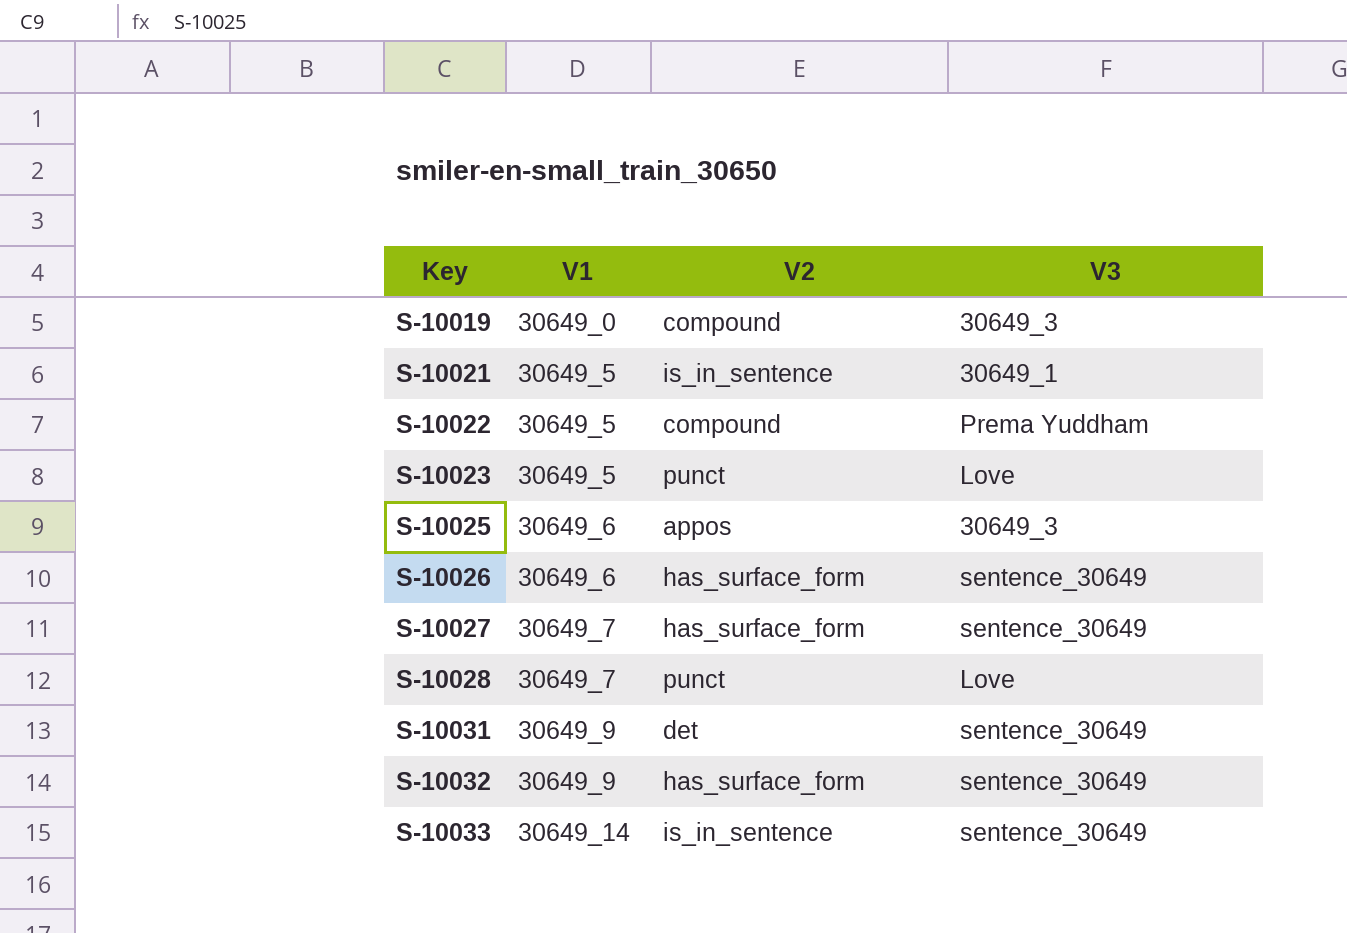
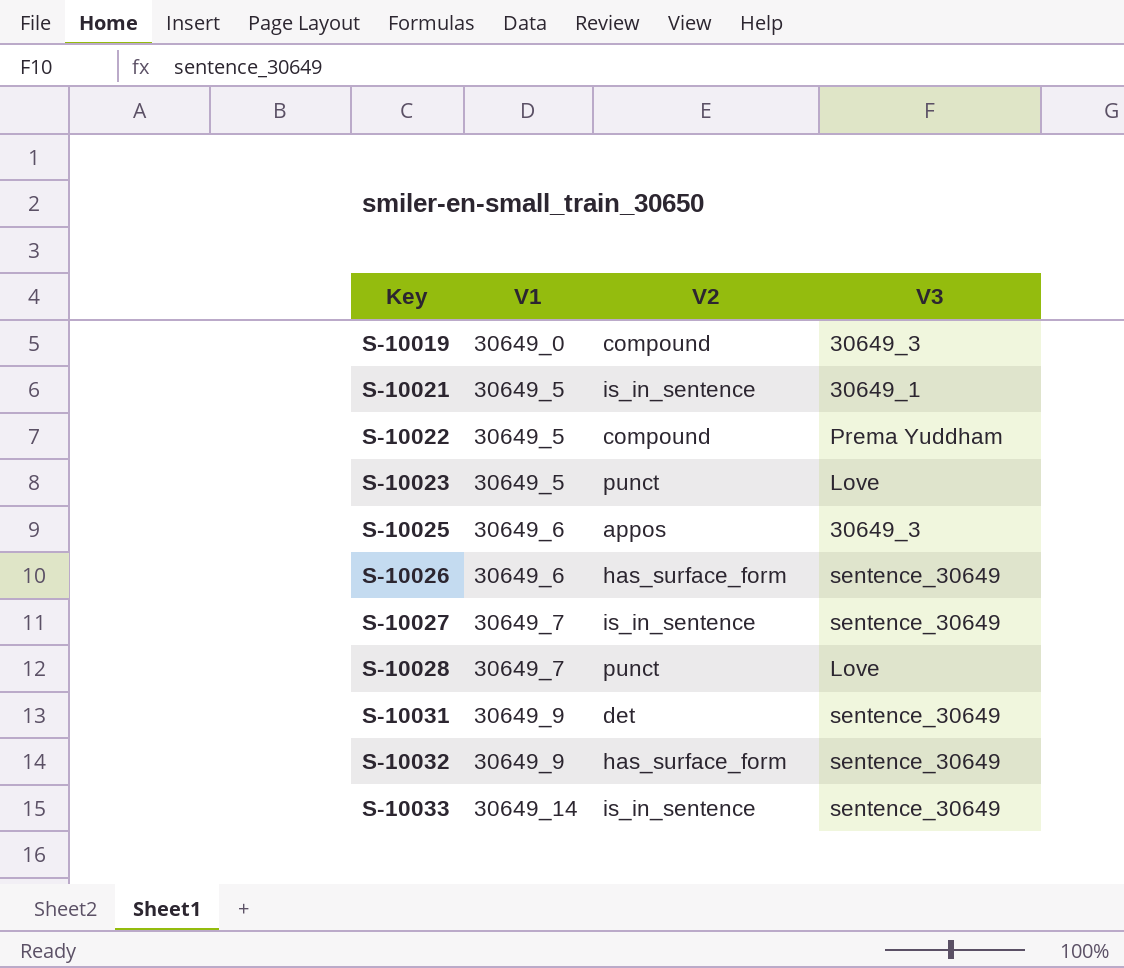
S-10027 | V2: has_surface_form -> is_in_sentence

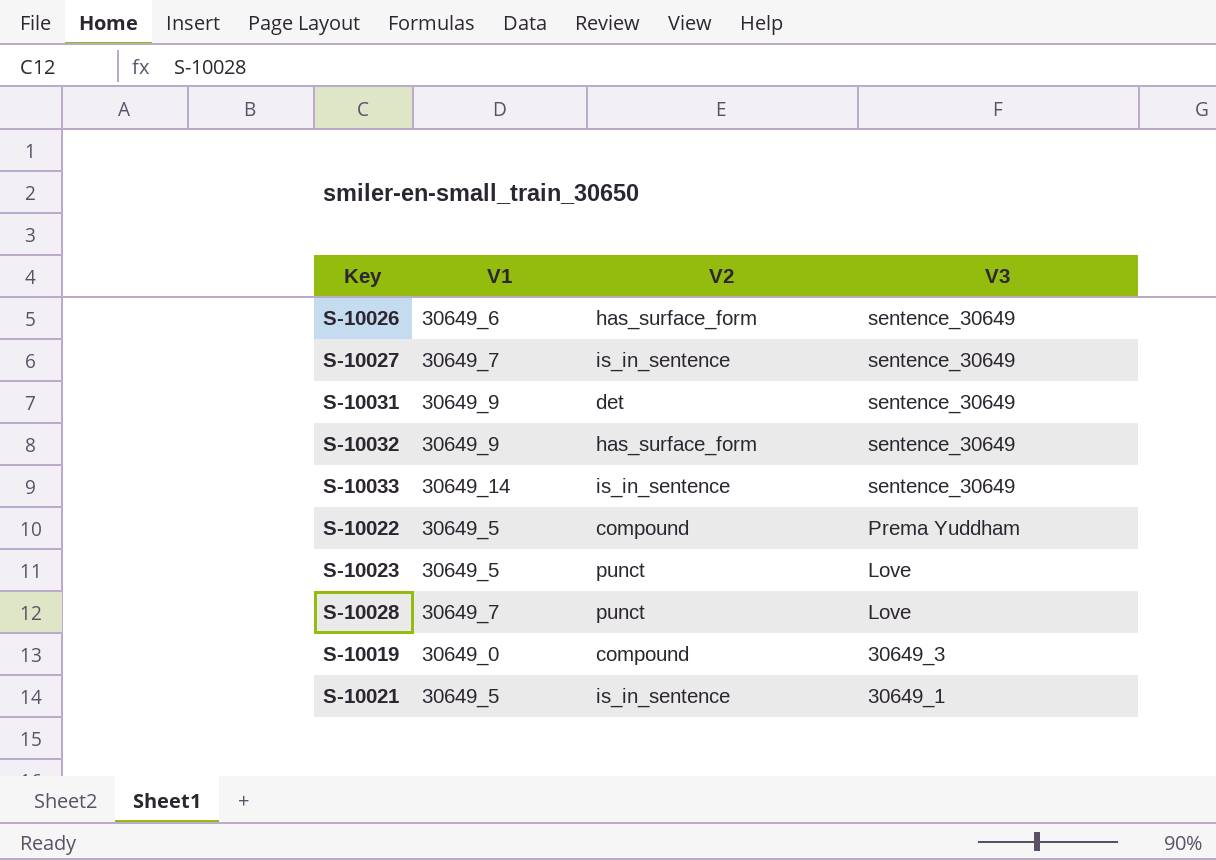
row order: Key ascending -> V3 descending
row S-10025: 30649_6 | appos | 30649_3 -> none

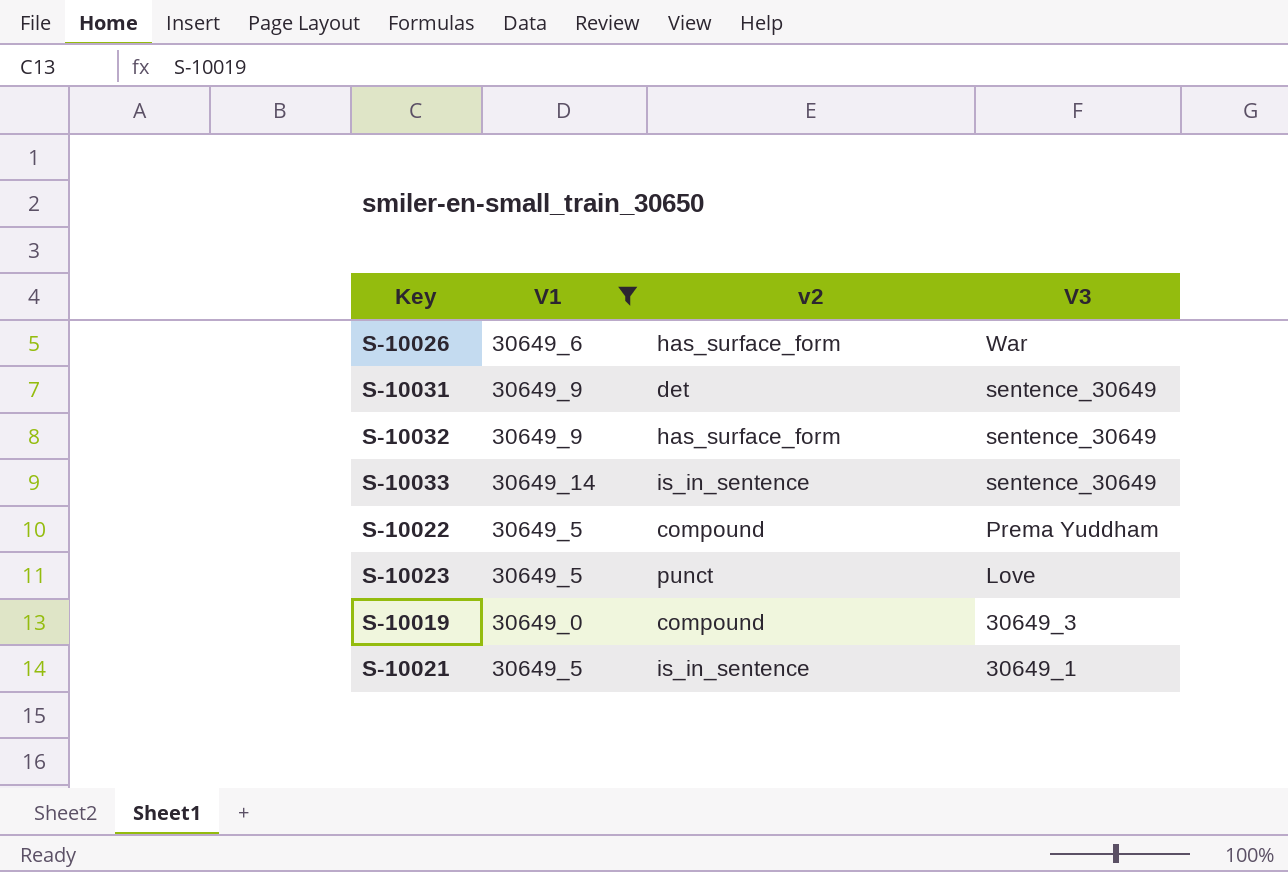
filter: none -> V1 != 30649_7
column name: V2 -> v2
S-10026 | V3: sentence_30649 -> War

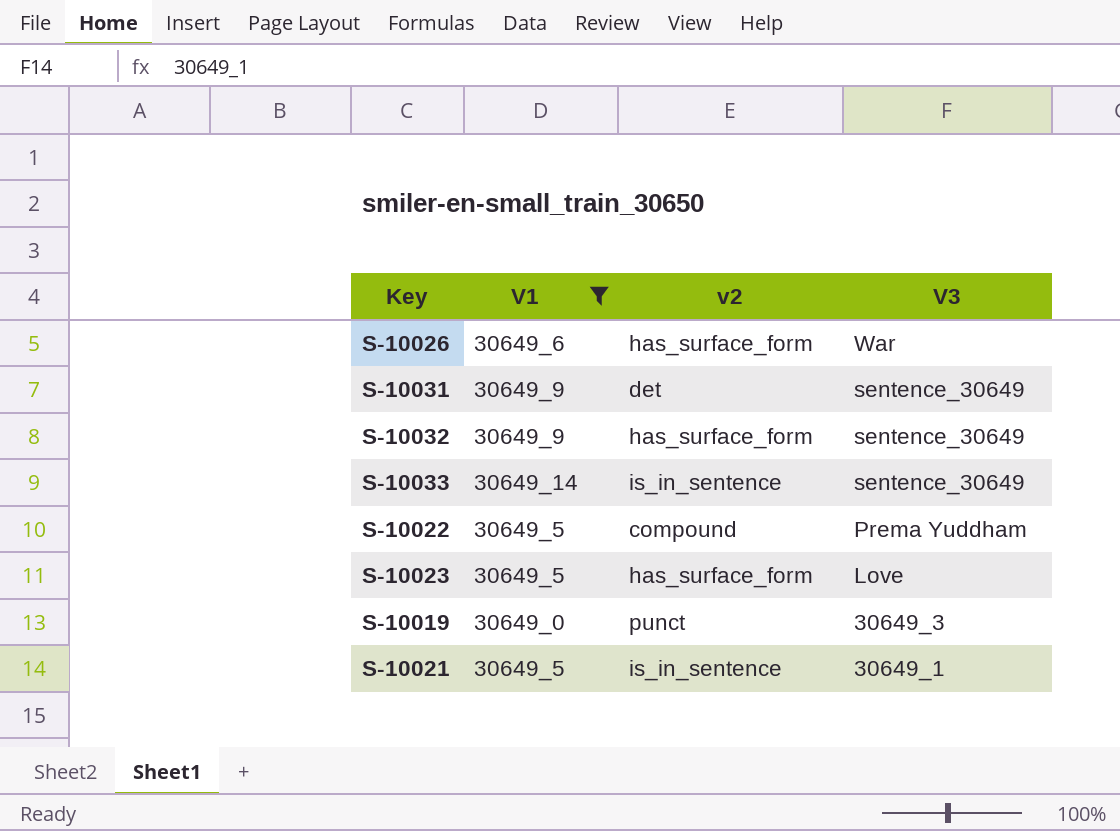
S-10023 | v2: punct -> has_surface_form
S-10019 | v2: compound -> punct

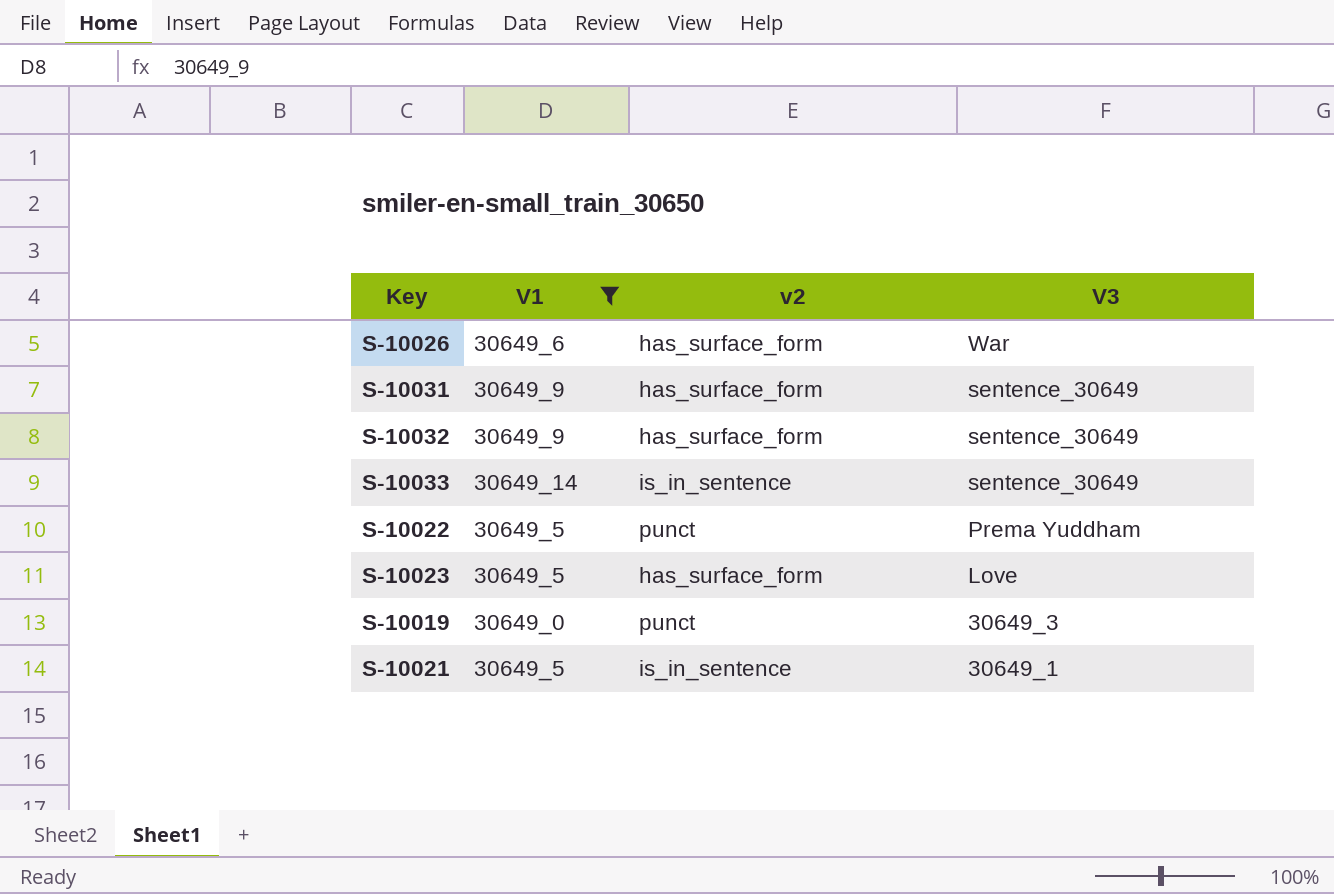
S-10031 | v2: det -> has_surface_form
S-10022 | v2: compound -> punct

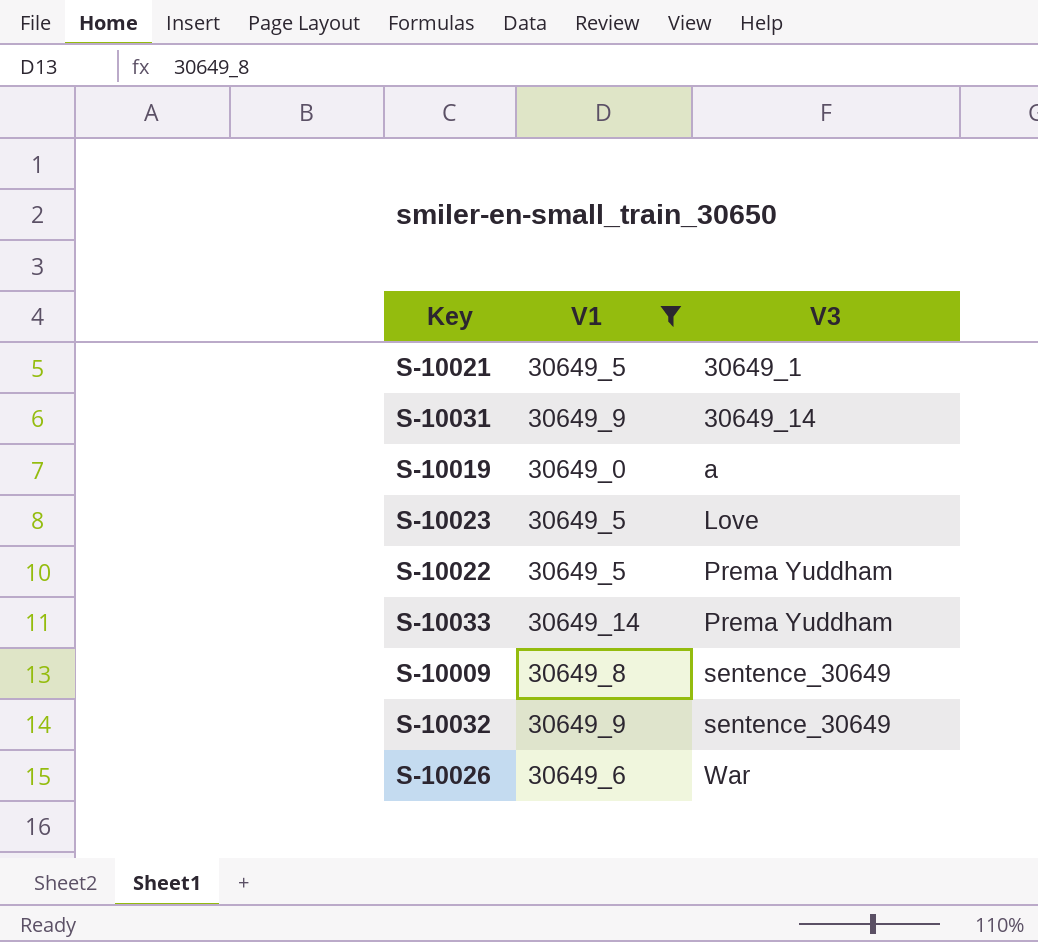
row order: V3 descending -> V3 ascending
column v2 | position: 3 -> none
S-10031 | V3: sentence_30649 -> 30649_14
S-10019 | V3: 30649_3 -> a
S-10033 | V3: sentence_30649 -> Prema Yuddham
row S-10009: none -> 30649_8 | sentence_30649

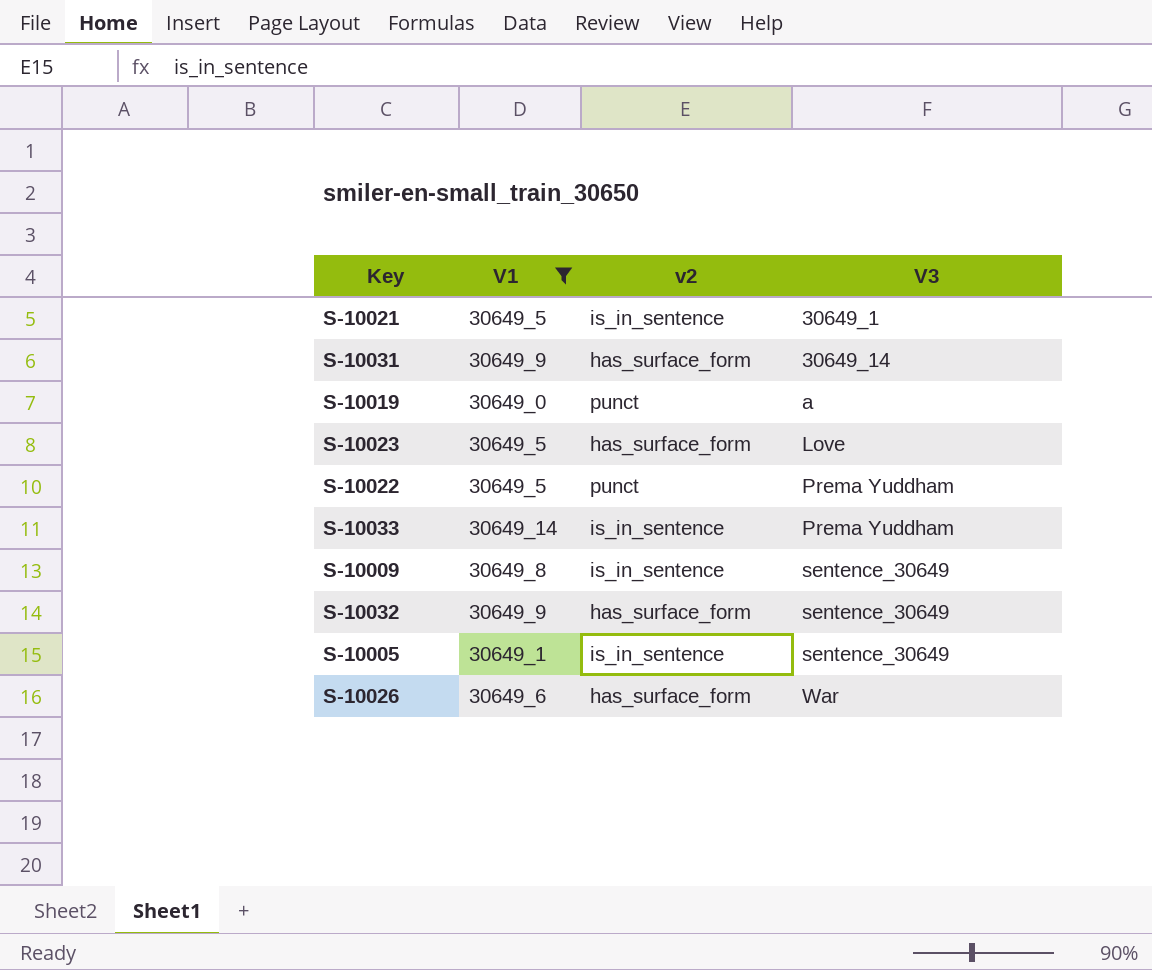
column v2 | position: none -> 3
row S-10005: none -> 30649_1 | is_in_sentence | sentence_30649

